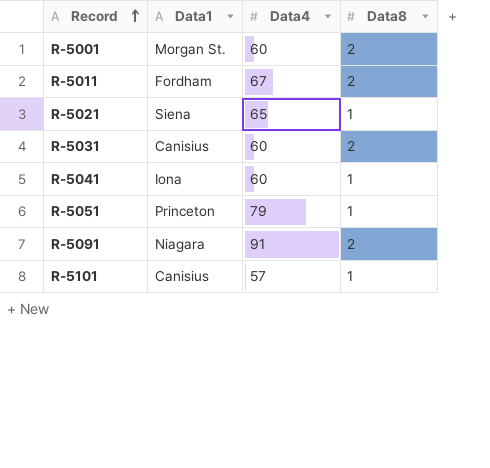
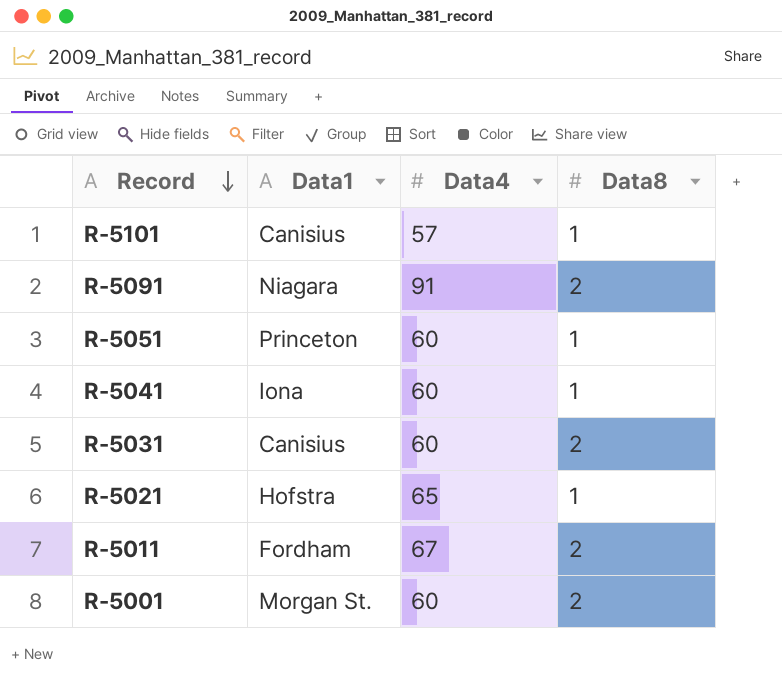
row order: Record ascending -> Record descending
R-5051 | Data4: 79 -> 60
R-5021 | Data1: Siena -> Hofstra

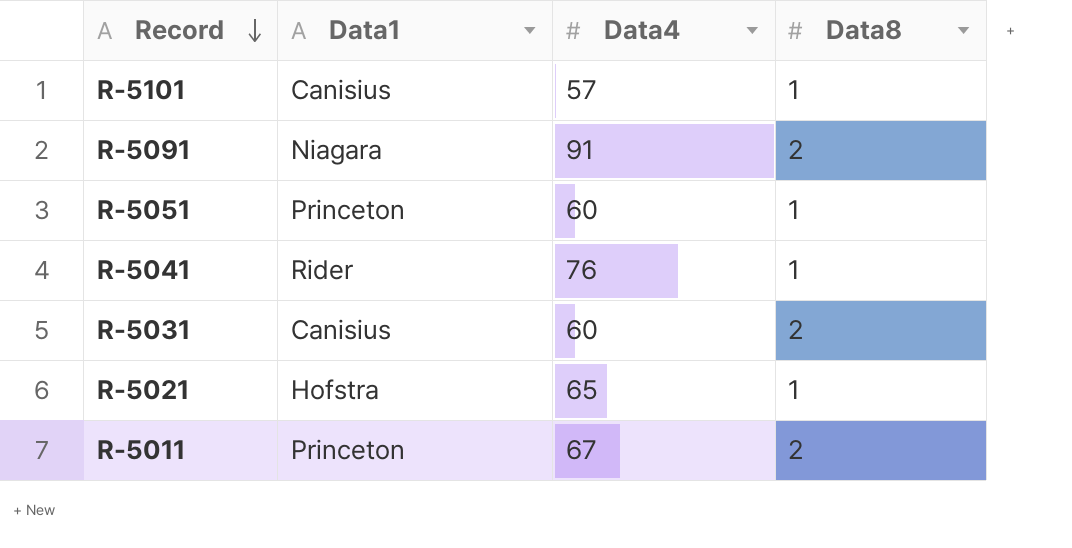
row R-5001: Morgan St. | 60 | 2 -> none
R-5041 | Data1: Iona -> Rider
R-5041 | Data4: 60 -> 76
R-5011 | Data1: Fordham -> Princeton

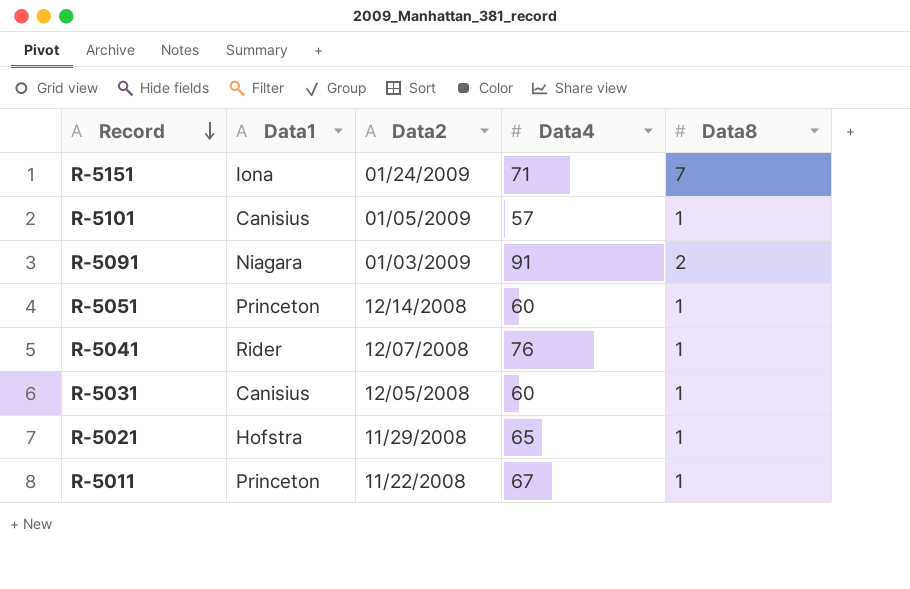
column Data2 | position: none -> 3
row R-5151: none -> Iona | 01/24/2009 | 71 | 7
R-5031 | Data8: 2 -> 1
R-5011 | Data8: 2 -> 1

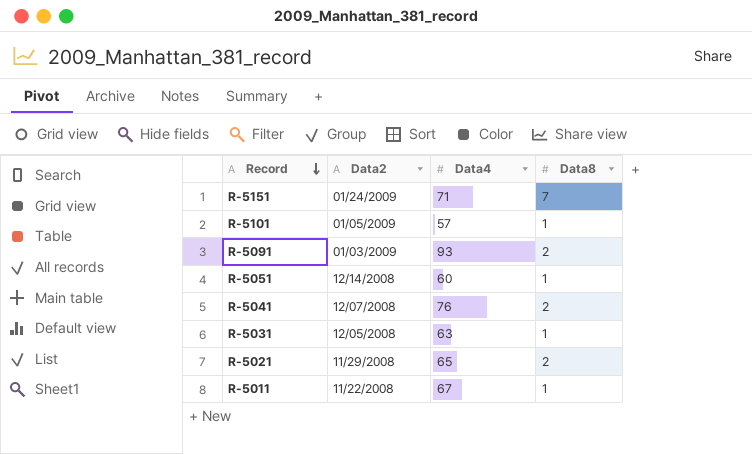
column Data1 | position: 2 -> none
R-5091 | Data4: 91 -> 93
R-5041 | Data8: 1 -> 2
R-5031 | Data4: 60 -> 63
R-5021 | Data8: 1 -> 2

